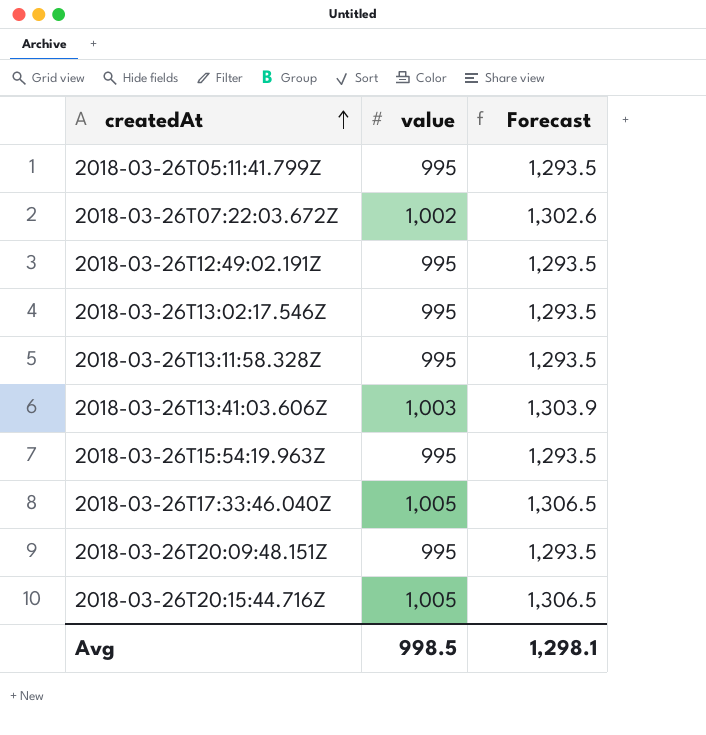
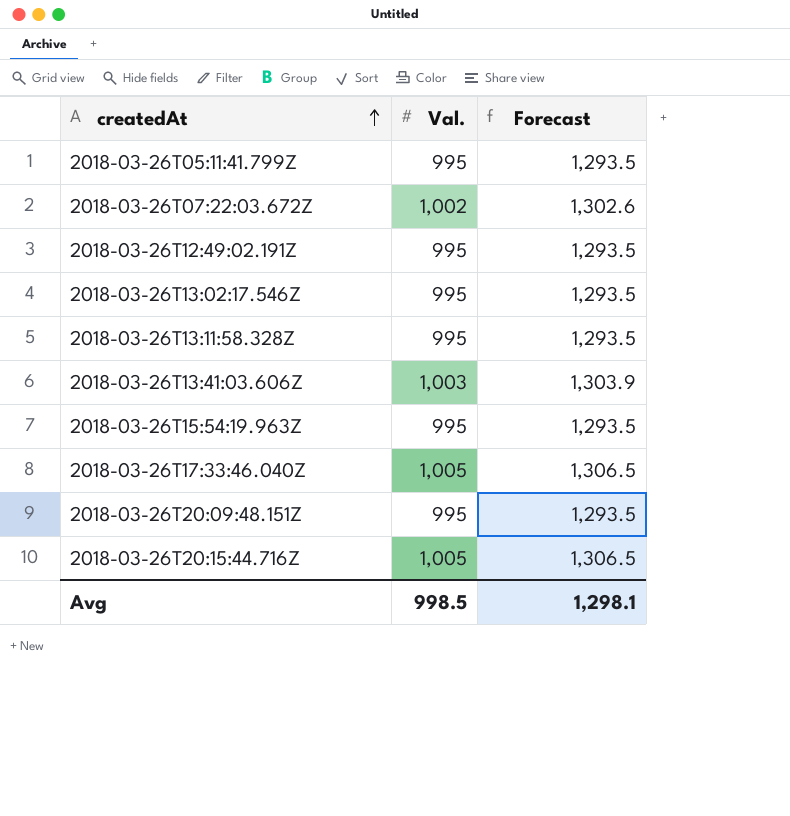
column name: value -> Val.

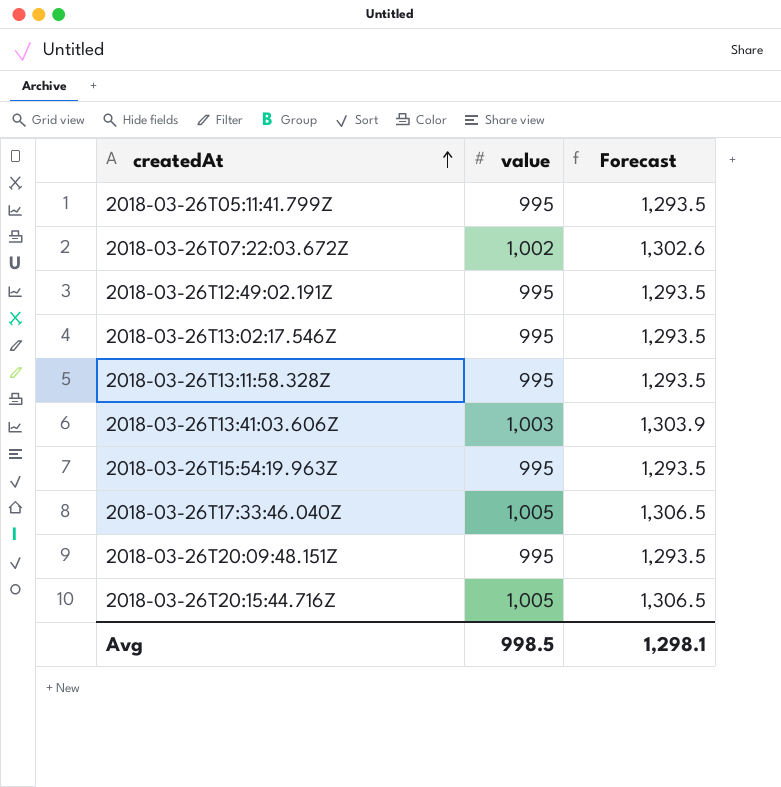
column name: Val. -> value

